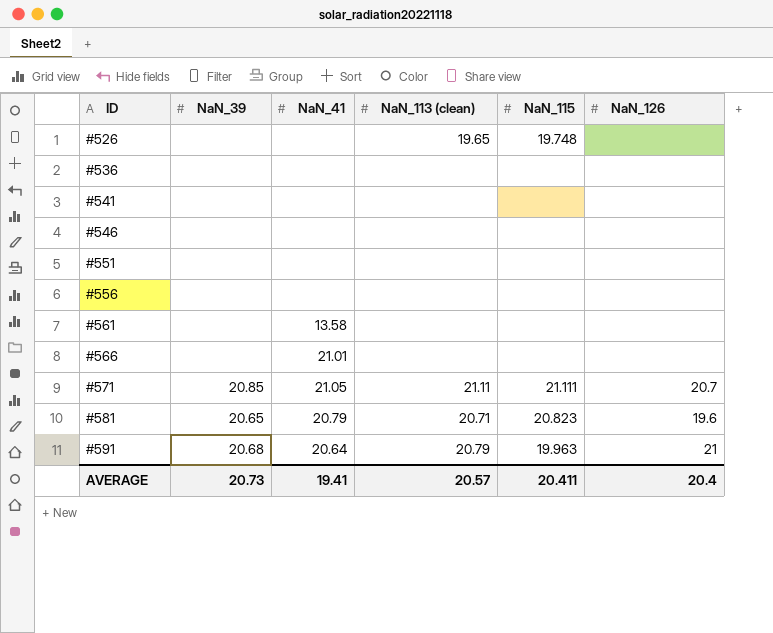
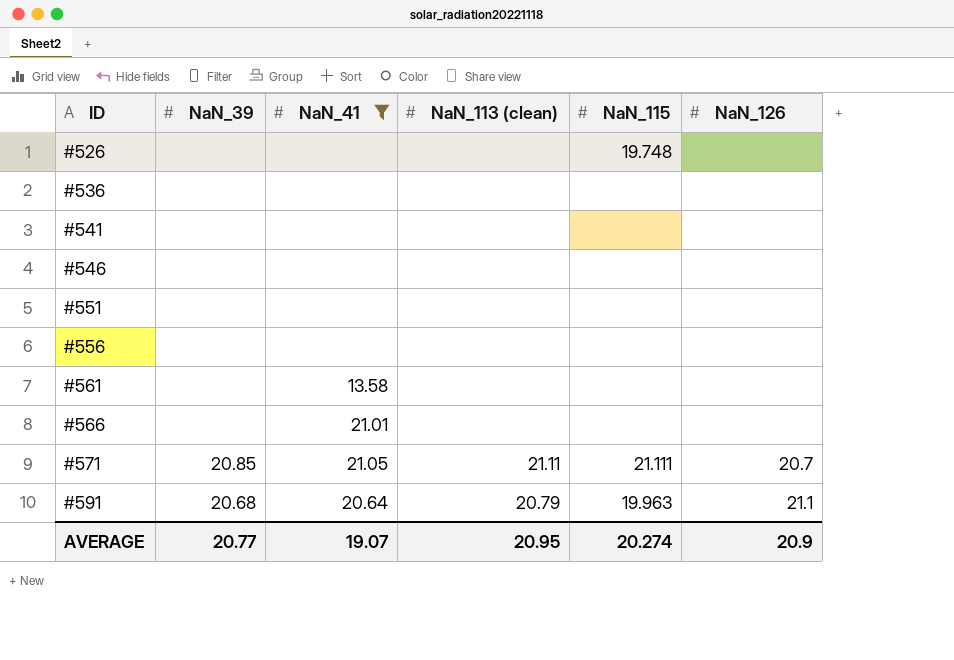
filter: none -> NaN_41 != 20.79
#526 | NaN_113 (clean): 19.65 -> none
#591 | NaN_126: 21 -> 21.1
AVERAGE | NaN_39: 20.73 -> 20.77
AVERAGE | NaN_41: 19.41 -> 19.07
AVERAGE | NaN_113 (clean): 20.57 -> 20.95
AVERAGE | NaN_115: 20.411 -> 20.274
AVERAGE | NaN_126: 20.4 -> 20.9

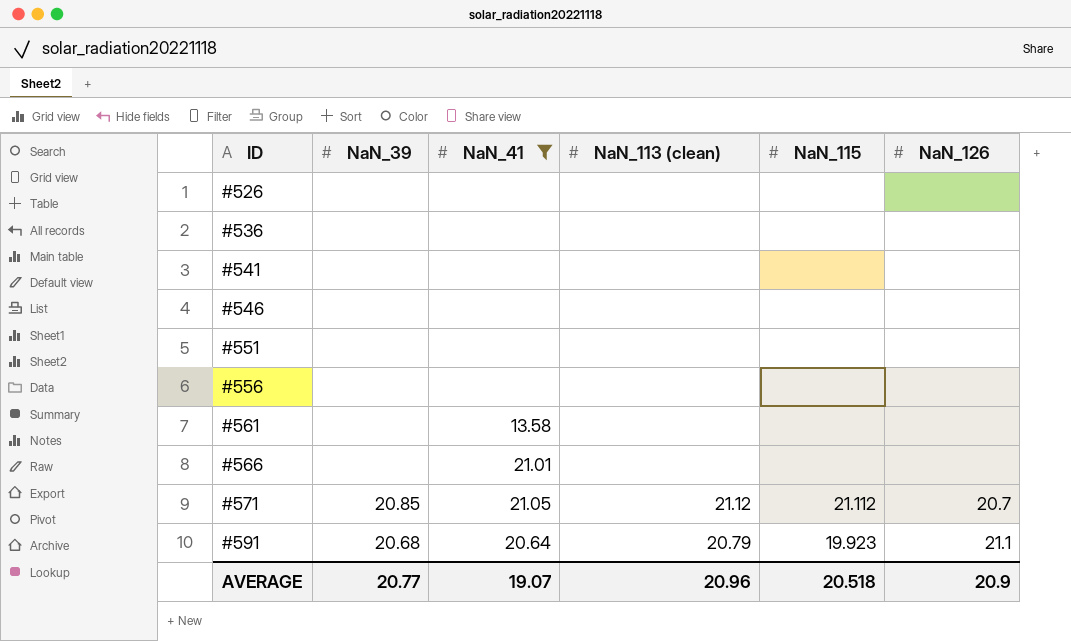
#526 | NaN_115: 19.748 -> none
#571 | NaN_113 (clean): 21.11 -> 21.12
#571 | NaN_115: 21.111 -> 21.112
#591 | NaN_115: 19.963 -> 19.923
AVERAGE | NaN_113 (clean): 20.95 -> 20.96
AVERAGE | NaN_115: 20.274 -> 20.518

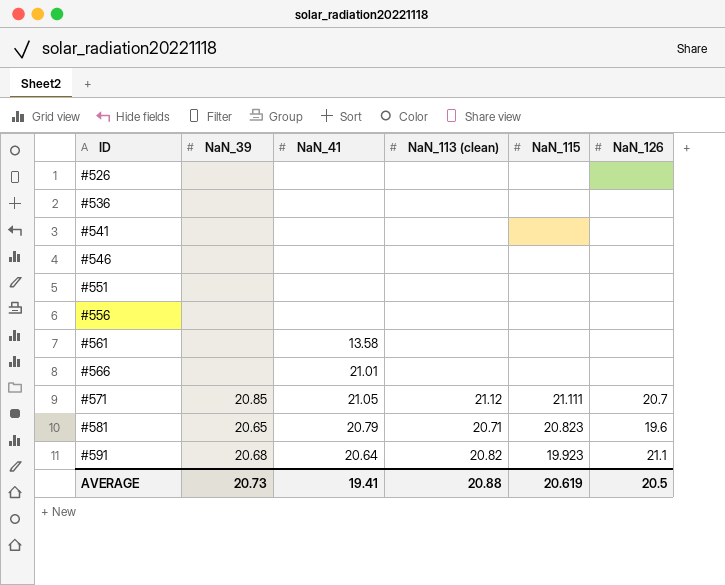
filter: NaN_41 != 20.79 -> none
#571 | NaN_115: 21.112 -> 21.111
#591 | NaN_113 (clean): 20.79 -> 20.82
AVERAGE | NaN_39: 20.77 -> 20.73
AVERAGE | NaN_41: 19.07 -> 19.41
AVERAGE | NaN_113 (clean): 20.96 -> 20.88
AVERAGE | NaN_115: 20.518 -> 20.619
AVERAGE | NaN_126: 20.9 -> 20.5

